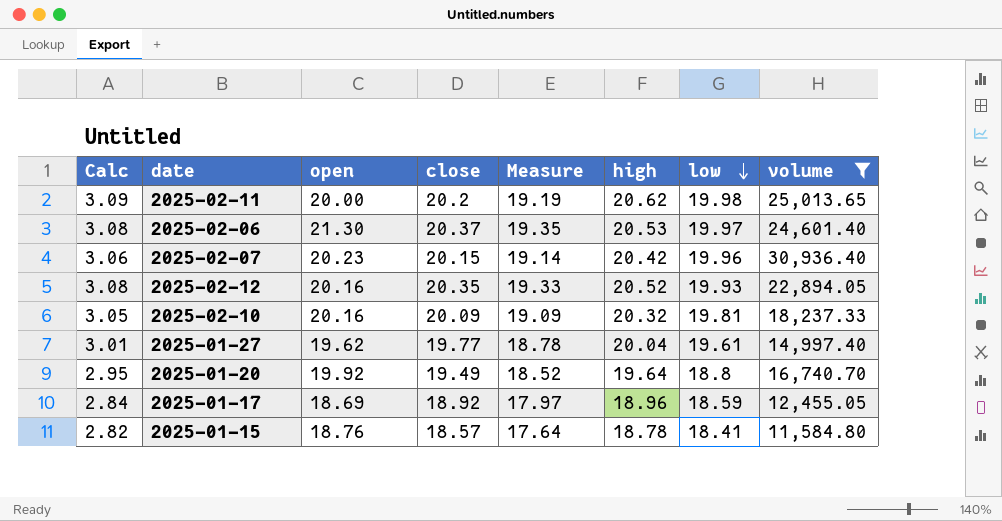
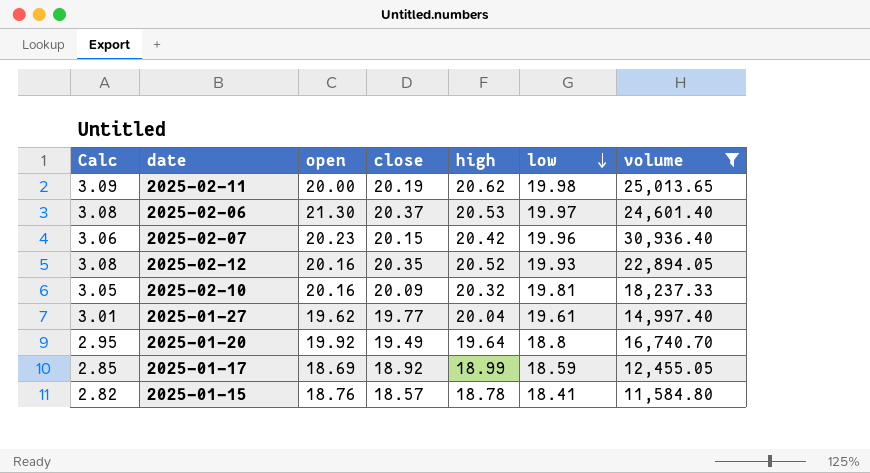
column Measure | formula: [close] * 0.95 -> none
2025-02-11 | close: 20.2 -> 20.19
2025-01-17 | Calc: 2.84 -> 2.85
2025-01-17 | high: 18.96 -> 18.99

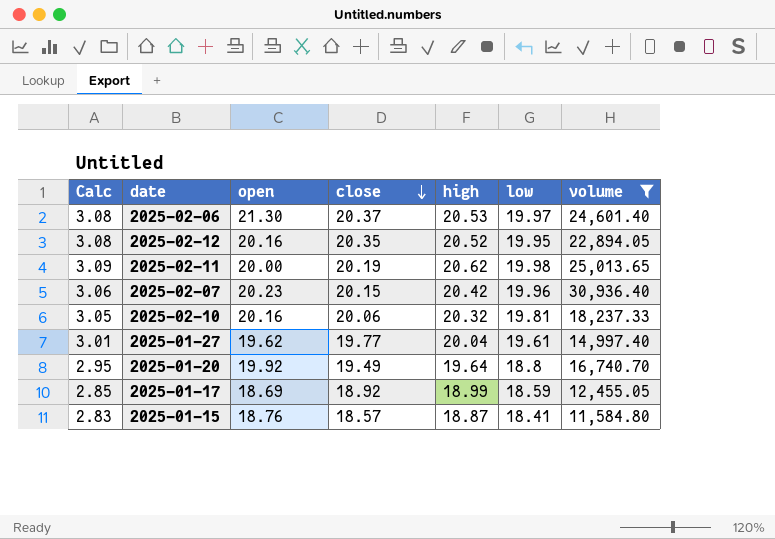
row order: low descending -> close descending
2025-02-12 | low: 19.93 -> 19.95
2025-02-10 | close: 20.09 -> 20.06
2025-01-15 | Calc: 2.82 -> 2.83
2025-01-15 | high: 18.78 -> 18.87

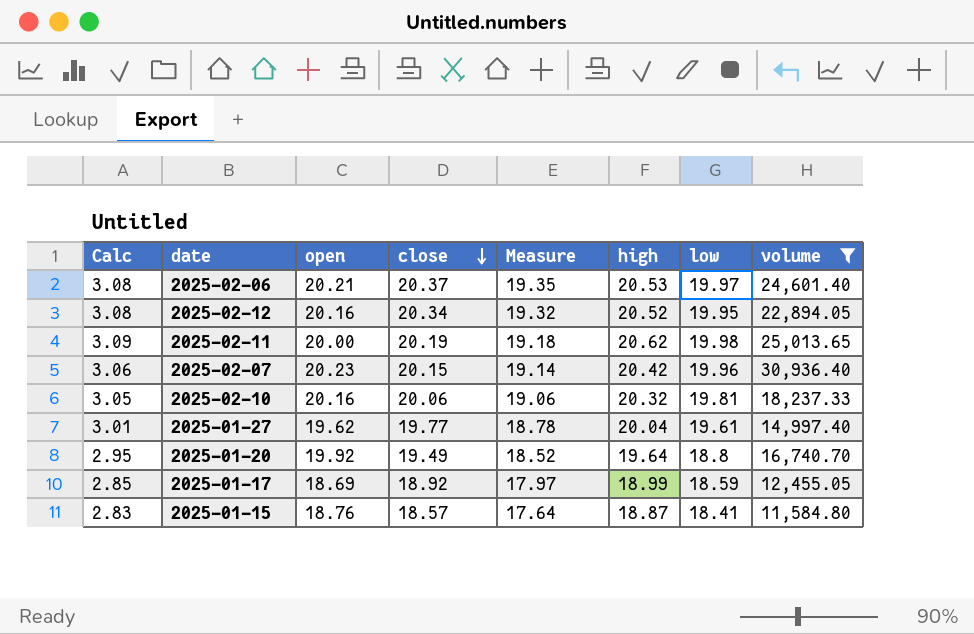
column Measure | formula: none -> [close] * 0.95
2025-02-06 | open: 21.30 -> 20.21
2025-02-12 | close: 20.35 -> 20.34

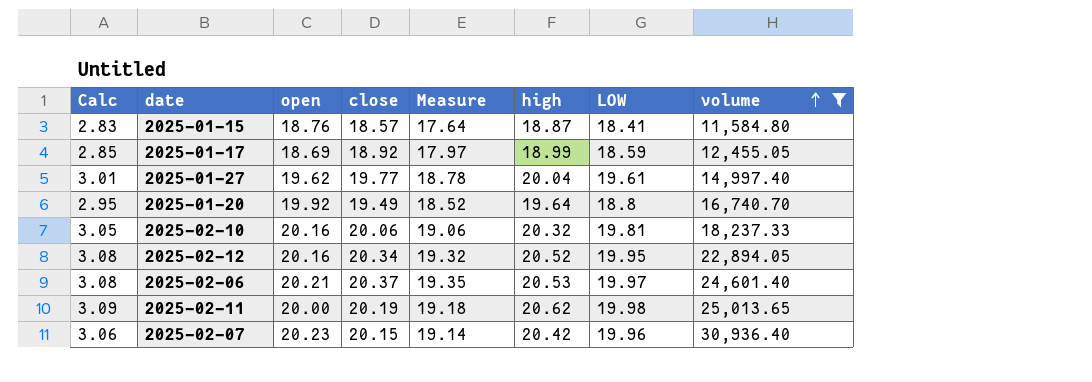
row order: close descending -> volume ascending
column name: low -> LOW

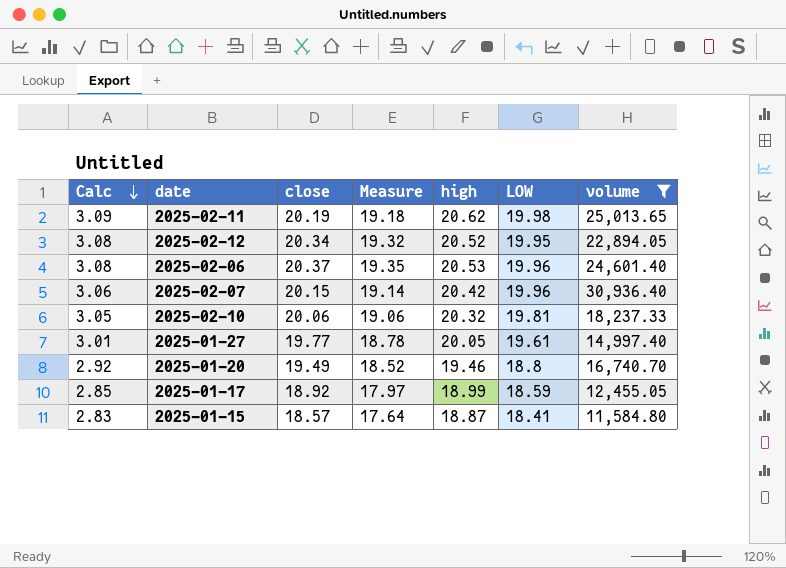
row order: volume ascending -> Calc descending
column open | position: 3 -> none
2025-02-06 | LOW: 19.97 -> 19.96
2025-01-27 | high: 20.04 -> 20.05
2025-01-20 | Calc: 2.95 -> 2.92
2025-01-20 | high: 19.64 -> 19.46

